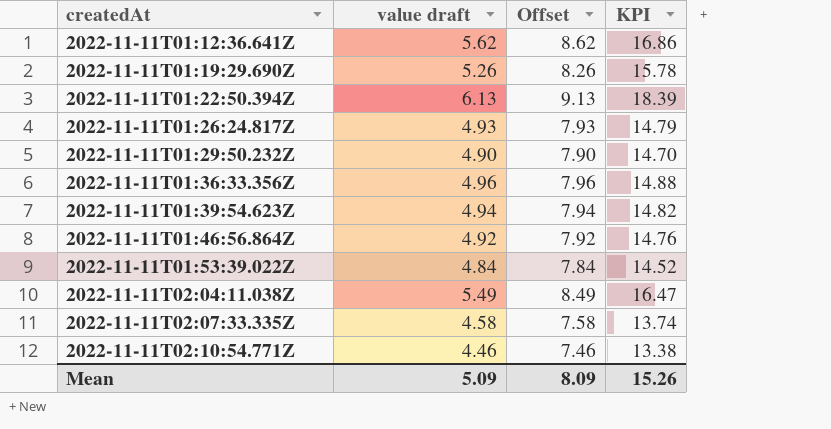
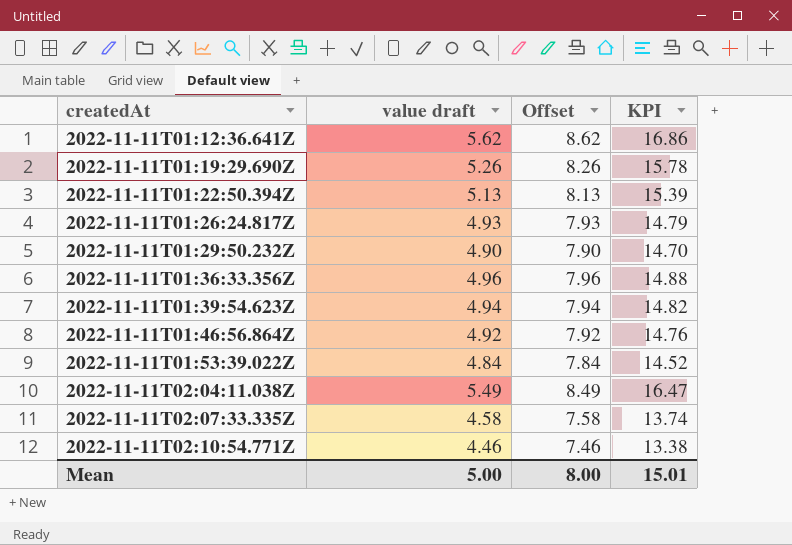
2022-11-11T01:22:50.394Z | value draft: 6.13 -> 5.13
2022-11-11T01:22:50.394Z | Offset: 9.13 -> 8.13
2022-11-11T01:22:50.394Z | KPI: 18.39 -> 15.39
Mean | value draft: 5.09 -> 5.00
Mean | Offset: 8.09 -> 8.00
Mean | KPI: 15.26 -> 15.01

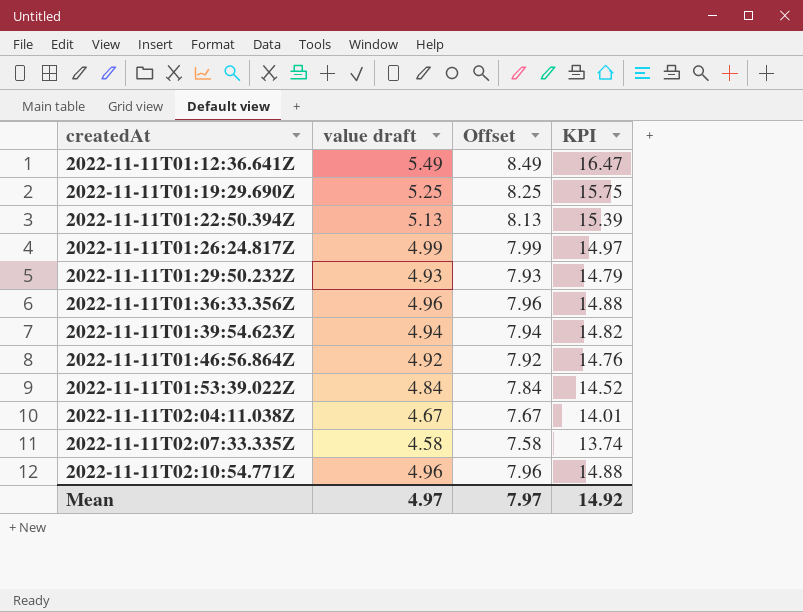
2022-11-11T01:12:36.641Z | value draft: 5.62 -> 5.49
2022-11-11T01:12:36.641Z | Offset: 8.62 -> 8.49
2022-11-11T01:12:36.641Z | KPI: 16.86 -> 16.47
2022-11-11T01:19:29.690Z | value draft: 5.26 -> 5.25
2022-11-11T01:19:29.690Z | Offset: 8.26 -> 8.25
2022-11-11T01:19:29.690Z | KPI: 15.78 -> 15.75
2022-11-11T01:26:24.817Z | value draft: 4.93 -> 4.99
2022-11-11T01:26:24.817Z | Offset: 7.93 -> 7.99
2022-11-11T01:26:24.817Z | KPI: 14.79 -> 14.97
2022-11-11T01:29:50.232Z | value draft: 4.90 -> 4.93
2022-11-11T01:29:50.232Z | Offset: 7.90 -> 7.93
2022-11-11T01:29:50.232Z | KPI: 14.70 -> 14.79
2022-11-11T02:04:11.038Z | value draft: 5.49 -> 4.67
2022-11-11T02:04:11.038Z | Offset: 8.49 -> 7.67
2022-11-11T02:04:11.038Z | KPI: 16.47 -> 14.01
2022-11-11T02:10:54.771Z | value draft: 4.46 -> 4.96
2022-11-11T02:10:54.771Z | Offset: 7.46 -> 7.96
2022-11-11T02:10:54.771Z | KPI: 13.38 -> 14.88
Mean | value draft: 5.00 -> 4.97
Mean | Offset: 8.00 -> 7.97
Mean | KPI: 15.01 -> 14.92

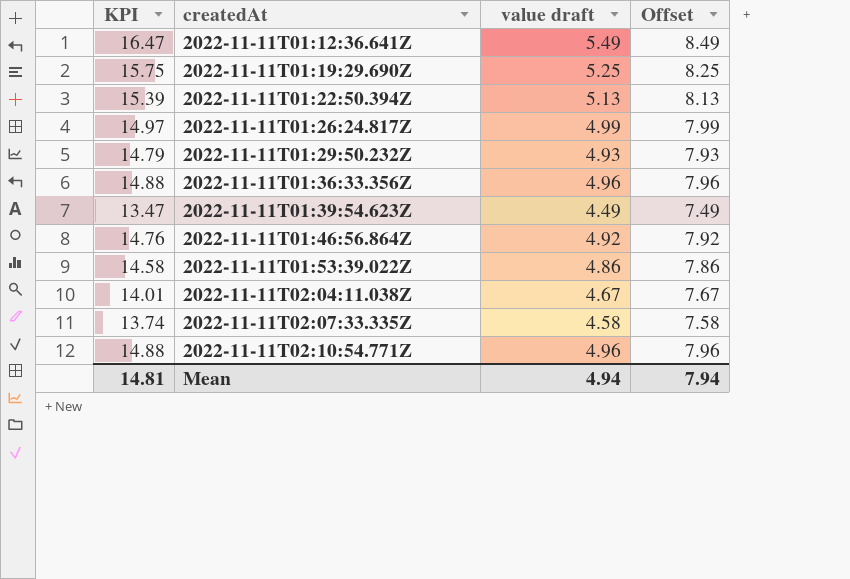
column KPI | position: 4 -> 1
2022-11-11T01:39:54.623Z | KPI: 14.82 -> 13.47
2022-11-11T01:39:54.623Z | value draft: 4.94 -> 4.49
2022-11-11T01:39:54.623Z | Offset: 7.94 -> 7.49
2022-11-11T01:53:39.022Z | KPI: 14.52 -> 14.58
2022-11-11T01:53:39.022Z | value draft: 4.84 -> 4.86
2022-11-11T01:53:39.022Z | Offset: 7.84 -> 7.86
Mean | KPI: 14.92 -> 14.81
Mean | value draft: 4.97 -> 4.94
Mean | Offset: 7.97 -> 7.94

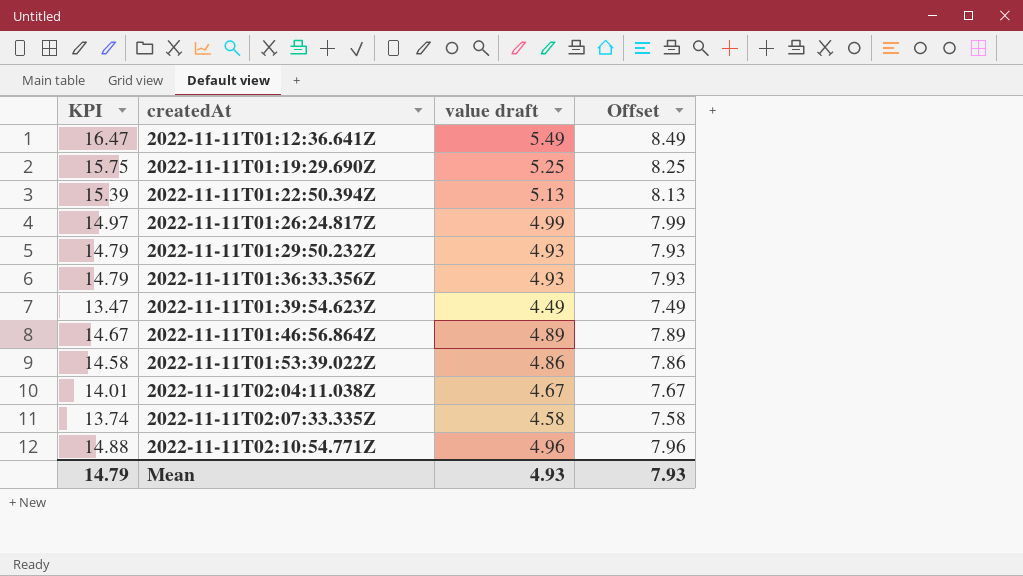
2022-11-11T01:36:33.356Z | KPI: 14.88 -> 14.79
2022-11-11T01:36:33.356Z | value draft: 4.96 -> 4.93
2022-11-11T01:36:33.356Z | Offset: 7.96 -> 7.93
2022-11-11T01:46:56.864Z | KPI: 14.76 -> 14.67
2022-11-11T01:46:56.864Z | value draft: 4.92 -> 4.89
2022-11-11T01:46:56.864Z | Offset: 7.92 -> 7.89
Mean | KPI: 14.81 -> 14.79
Mean | value draft: 4.94 -> 4.93
Mean | Offset: 7.94 -> 7.93

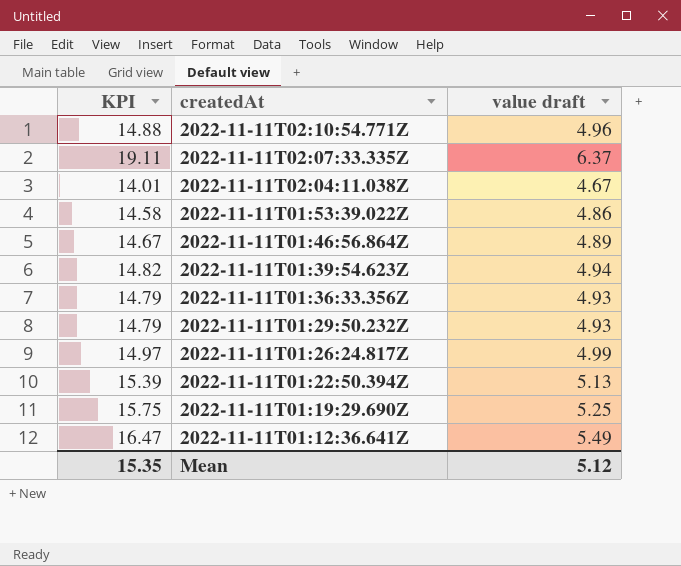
row order: createdAt ascending -> createdAt descending
column Offset | formula: [value draft] + 3 -> none
2022-11-11T02:07:33.335Z | KPI: 13.74 -> 19.11
2022-11-11T02:07:33.335Z | value draft: 4.58 -> 6.37
2022-11-11T01:39:54.623Z | KPI: 13.47 -> 14.82
2022-11-11T01:39:54.623Z | value draft: 4.49 -> 4.94
Mean | KPI: 14.79 -> 15.35
Mean | value draft: 4.93 -> 5.12

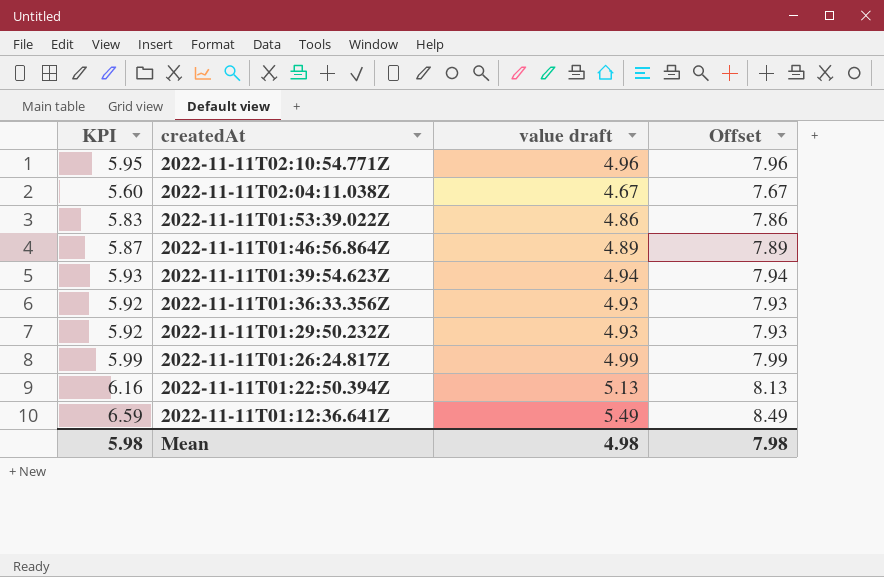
column KPI | formula: [value draft] * 3 -> [value draft] * 1.2
column Offset | formula: none -> [value draft] + 3
row 2022-11-11T02:07:33.335Z: 19.11 | 6.37 -> none
row 2022-11-11T01:19:29.690Z: 15.75 | 5.25 -> none
Mean | KPI: 15.35 -> 5.98
Mean | value draft: 5.12 -> 4.98

